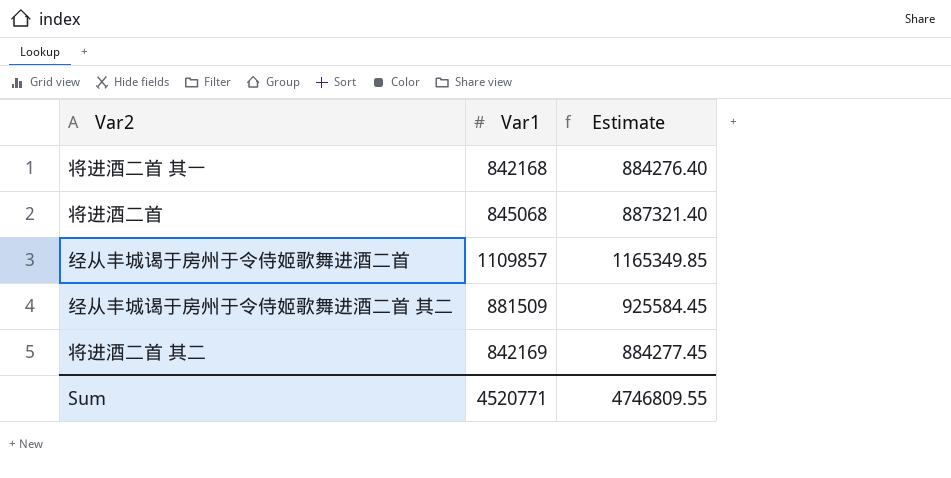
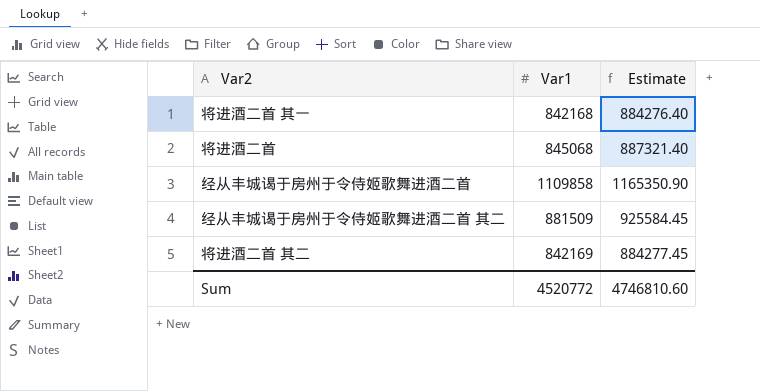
经从丰城谒于房州于令侍姬歌舞进酒二首 | Var1: 1109857 -> 1109858
经从丰城谒于房州于令侍姬歌舞进酒二首 | Estimate: 1165349.85 -> 1165350.90
Sum | Var1: 4520771 -> 4520772
Sum | Estimate: 4746809.55 -> 4746810.60

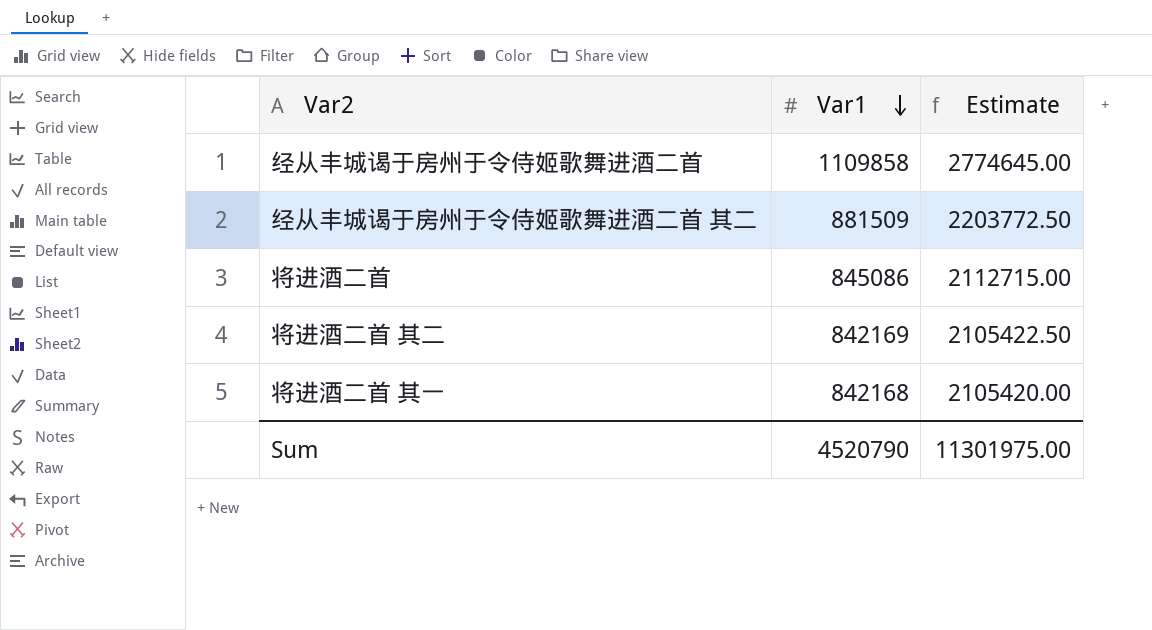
row order: none -> Var1 descending
column Estimate | formula: [Var1] * 1.05 -> [Var1] * 2.5
将进酒二首 | Var1: 845068 -> 845086
Sum | Var1: 4520772 -> 4520790
Sum | Estimate: 4746810.60 -> 11301975.00

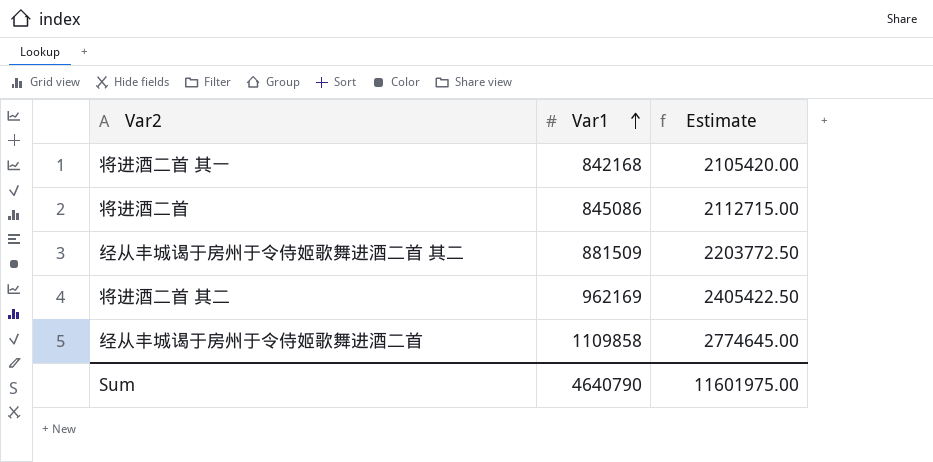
row order: Var1 descending -> Var1 ascending
将进酒二首 其二 | Var1: 842169 -> 962169
将进酒二首 其二 | Estimate: 2105422.50 -> 2405422.50
Sum | Var1: 4520790 -> 4640790
Sum | Estimate: 11301975.00 -> 11601975.00

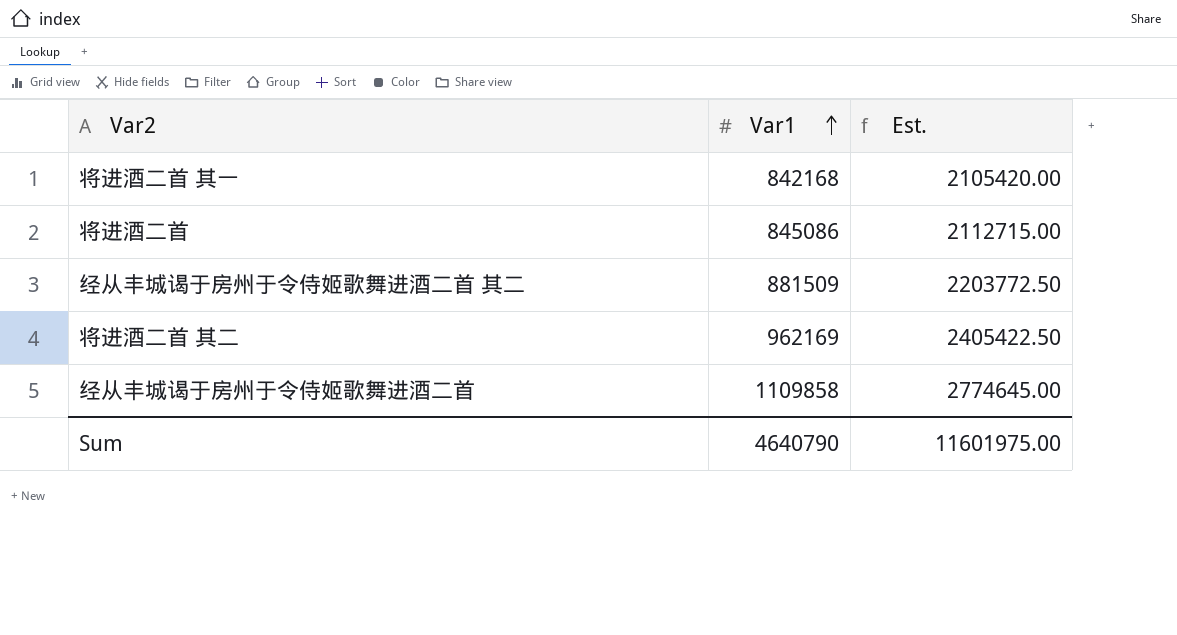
column name: Estimate -> Est.

